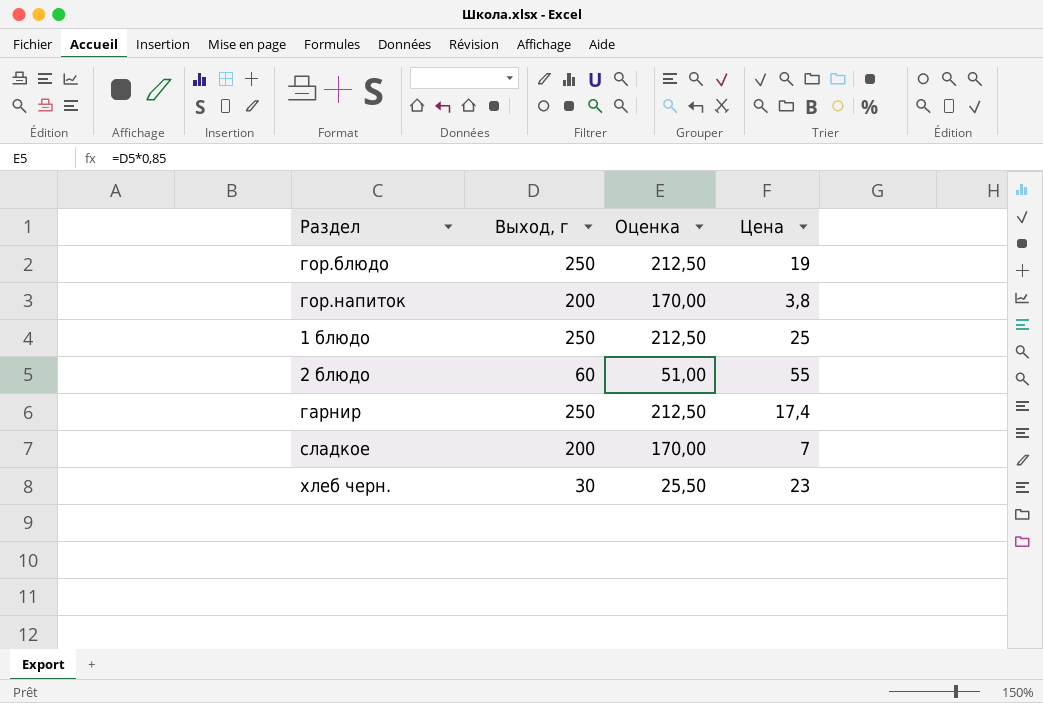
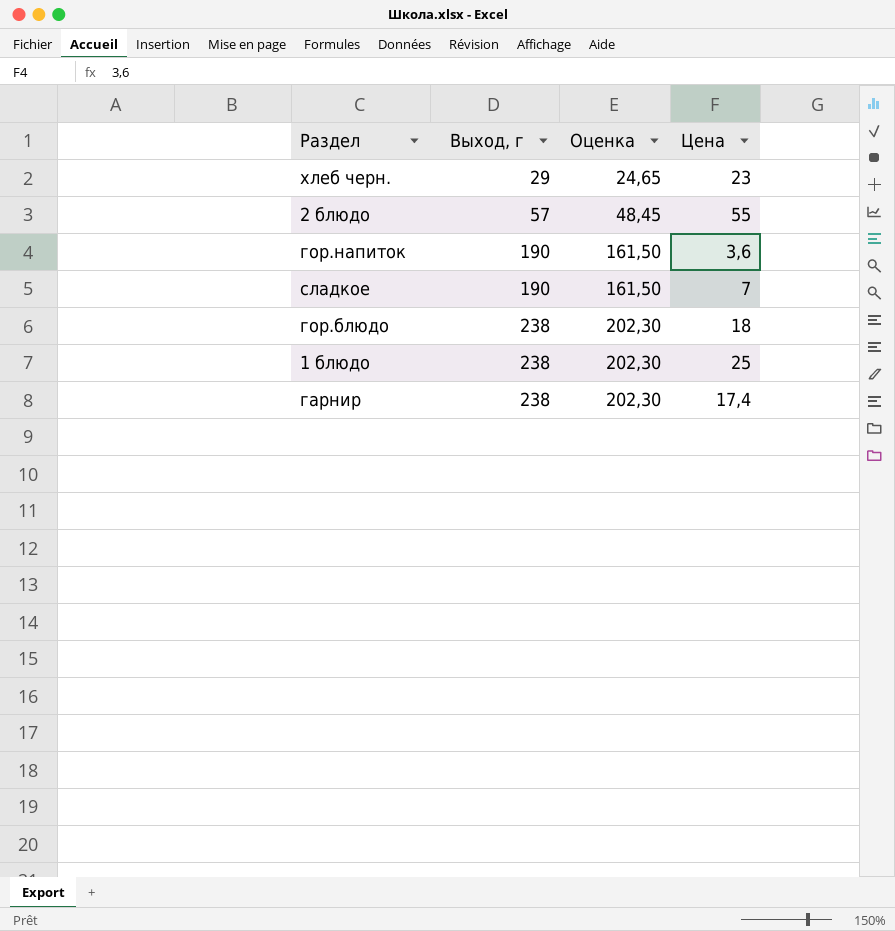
row order: none -> Выход, г ascending
хлеб черн. | Выход, г: 30 -> 29
хлеб черн. | Оценка: 25,50 -> 24,65
2 блюдо | Выход, г: 60 -> 57
2 блюдо | Оценка: 51,00 -> 48,45
гор.напиток | Выход, г: 200 -> 190
гор.напиток | Оценка: 170,00 -> 161,50
гор.напиток | Цена: 3,8 -> 3,6
сладкое | Выход, г: 200 -> 190
сладкое | Оценка: 170,00 -> 161,50
гор.блюдо | Выход, г: 250 -> 238
гор.блюдо | Оценка: 212,50 -> 202,30
гор.блюдо | Цена: 19 -> 18
1 блюдо | Выход, г: 250 -> 238
1 блюдо | Оценка: 212,50 -> 202,30
гарнир | Выход, г: 250 -> 238
гарнир | Оценка: 212,50 -> 202,30

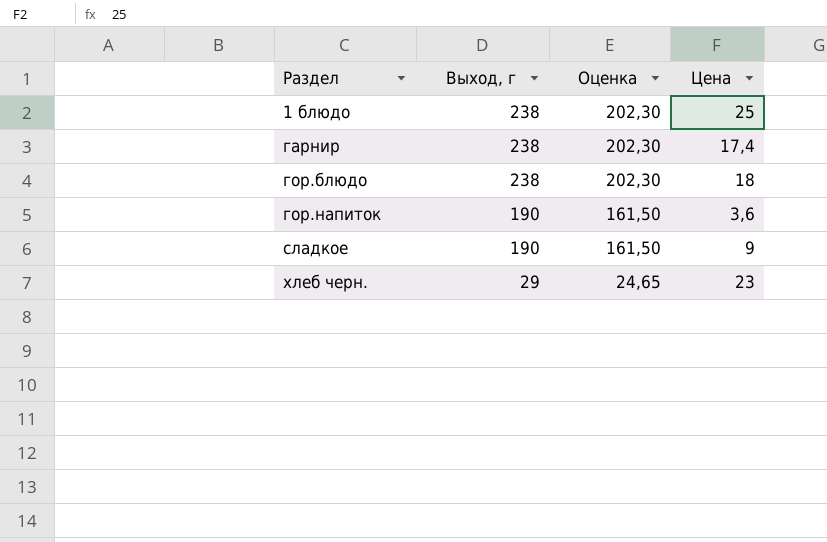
row order: Выход, г ascending -> Раздел ascending
row 2 блюдо: 57 | 48,45 | 55 -> none
сладкое | Цена: 7 -> 9

